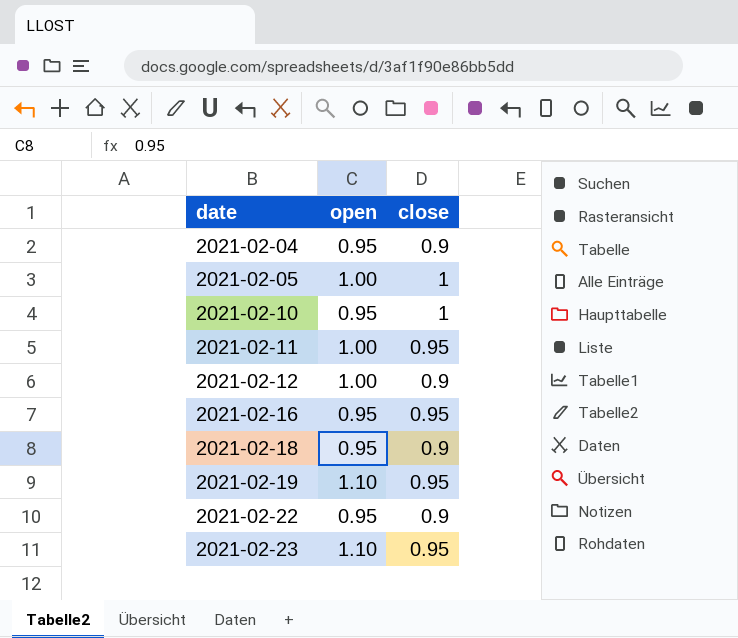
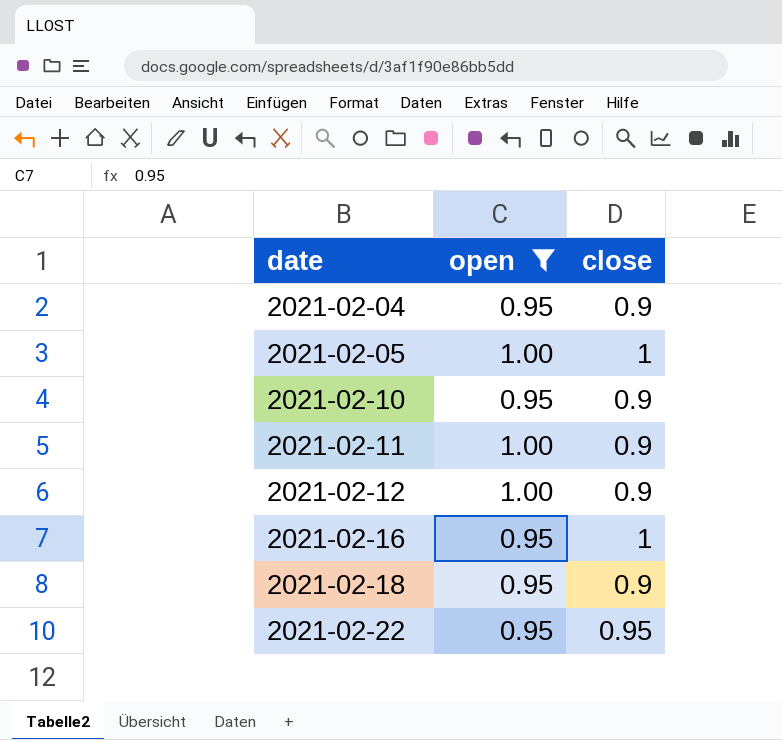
filter: none -> open != 1.10
2021-02-10 | close: 1 -> 0.9
2021-02-11 | close: 0.95 -> 0.9
2021-02-16 | close: 0.95 -> 1
2021-02-22 | close: 0.9 -> 0.95

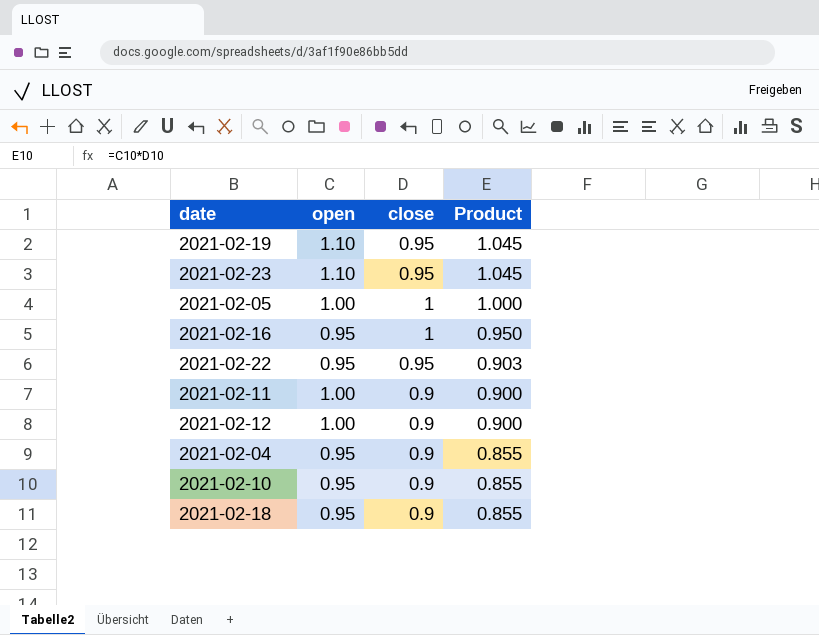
filter: open != 1.10 -> none
row order: date ascending -> Product descending
column Product | formula: none -> [open] * [close]

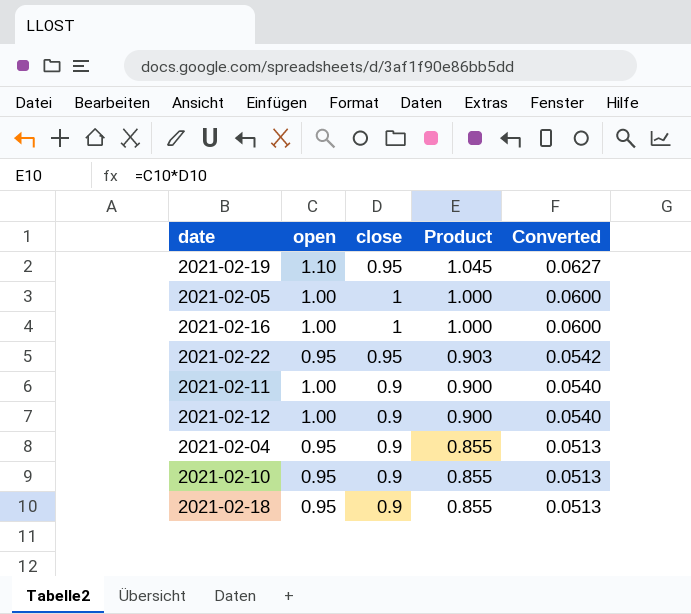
column Converted | formula: none -> [Product] * 0.06
row 2021-02-23: 1.10 | 0.95 | 1.045 -> none
2021-02-16 | open: 0.95 -> 1.00
2021-02-16 | Product: 0.950 -> 1.000

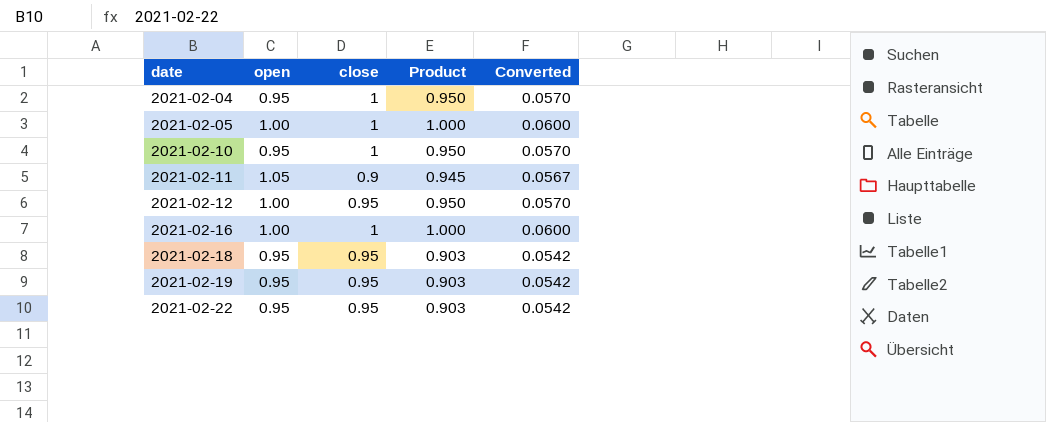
row order: Product descending -> date ascending
2021-02-04 | close: 0.9 -> 1
2021-02-04 | Product: 0.855 -> 0.950
2021-02-04 | Converted: 0.0513 -> 0.0570
2021-02-10 | close: 0.9 -> 1
2021-02-10 | Product: 0.855 -> 0.950
2021-02-10 | Converted: 0.0513 -> 0.0570
2021-02-11 | open: 1.00 -> 1.05
2021-02-11 | Product: 0.900 -> 0.945
2021-02-11 | Converted: 0.0540 -> 0.0567
2021-02-12 | close: 0.9 -> 0.95
2021-02-12 | Product: 0.900 -> 0.950
2021-02-12 | Converted: 0.0540 -> 0.0570
2021-02-18 | close: 0.9 -> 0.95
2021-02-18 | Product: 0.855 -> 0.903
2021-02-18 | Converted: 0.0513 -> 0.0542
2021-02-19 | open: 1.10 -> 0.95
2021-02-19 | Product: 1.045 -> 0.903
2021-02-19 | Converted: 0.0627 -> 0.0542

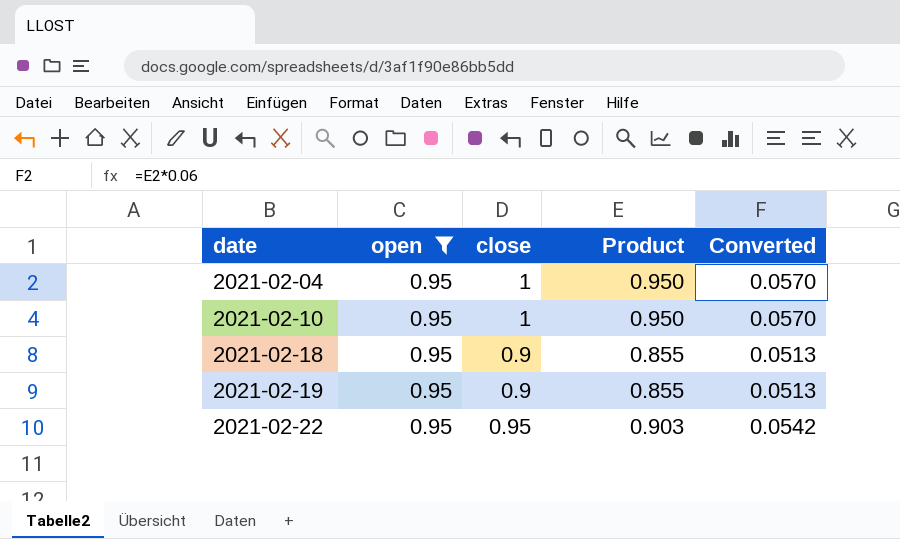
filter: none -> open = 0.95
2021-02-18 | close: 0.95 -> 0.9
2021-02-18 | Product: 0.903 -> 0.855
2021-02-18 | Converted: 0.0542 -> 0.0513
2021-02-19 | close: 0.95 -> 0.9
2021-02-19 | Product: 0.903 -> 0.855
2021-02-19 | Converted: 0.0542 -> 0.0513

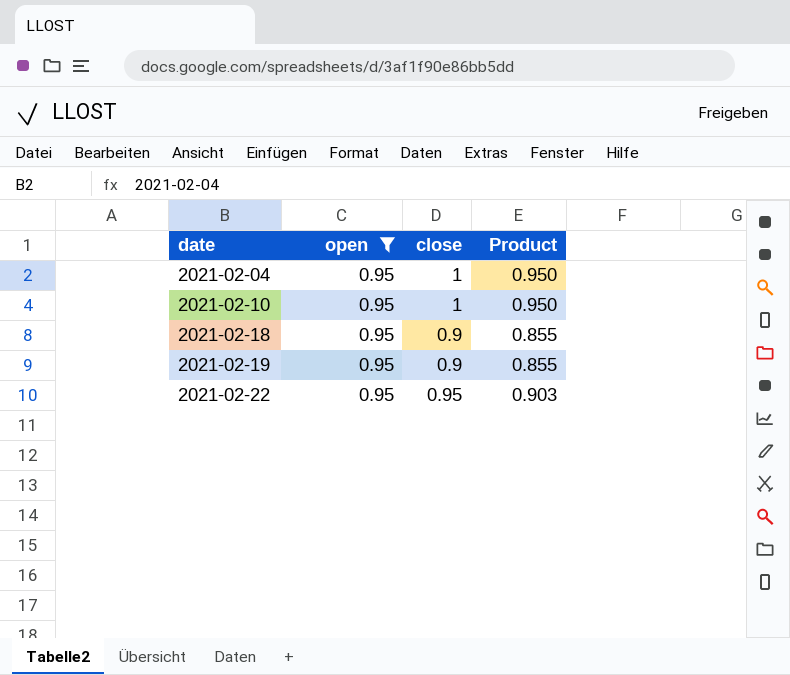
column Converted | formula: [Product] * 0.06 -> none

